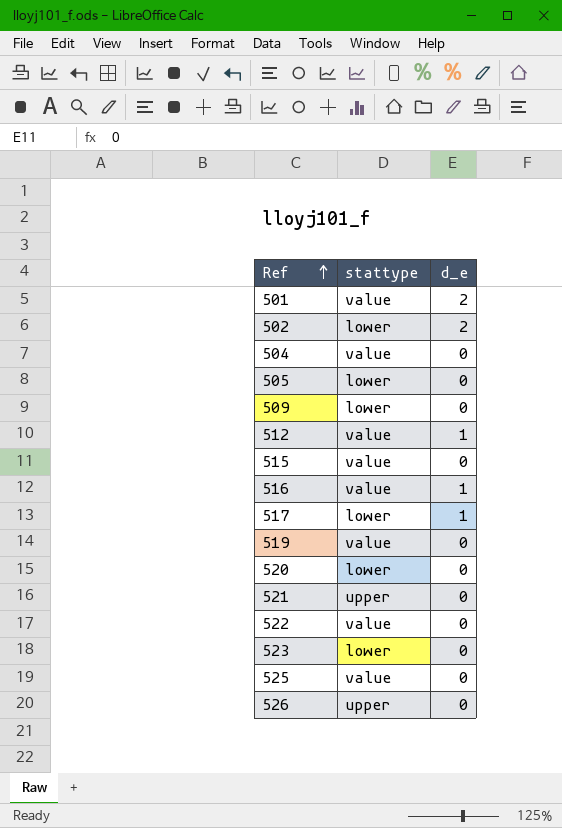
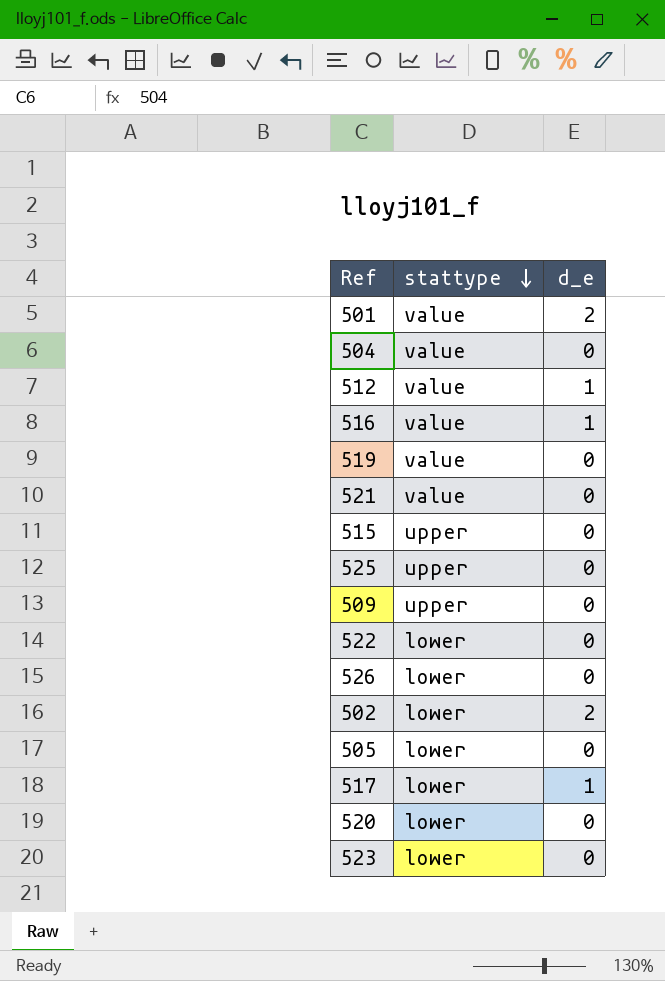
row order: Ref ascending -> stattype descending
521 | stattype: upper -> value
515 | stattype: value -> upper
525 | stattype: value -> upper
509 | stattype: lower -> upper
522 | stattype: value -> lower
526 | stattype: upper -> lower

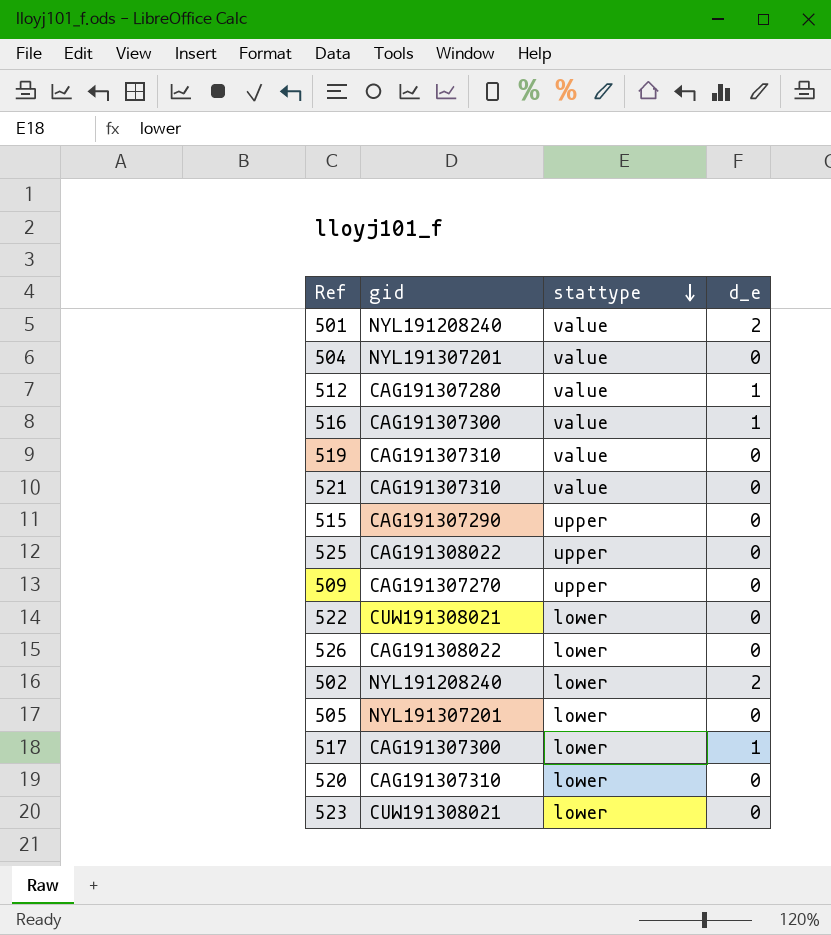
column gid | position: none -> 2

